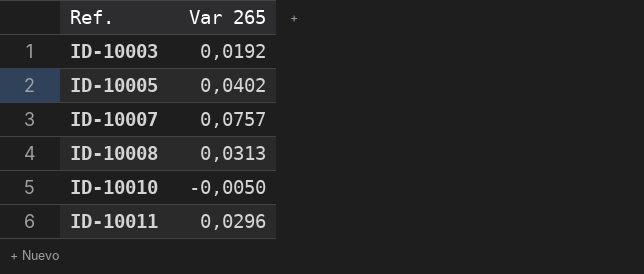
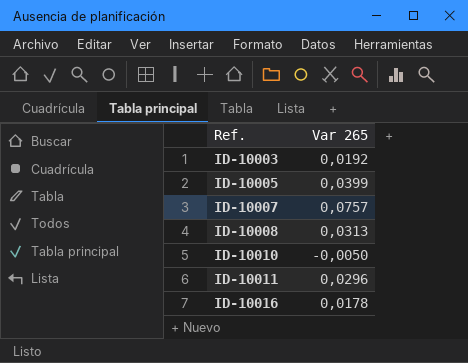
ID-10005 | Var 265: 0,0402 -> 0,0399
row ID-10016: none -> 0,0178

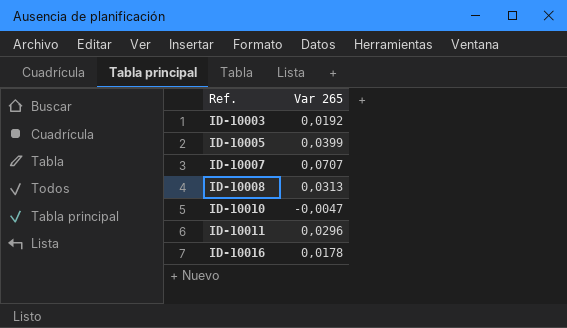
ID-10007 | Var 265: 0,0757 -> 0,0707
ID-10010 | Var 265: -0,0050 -> -0,0047

